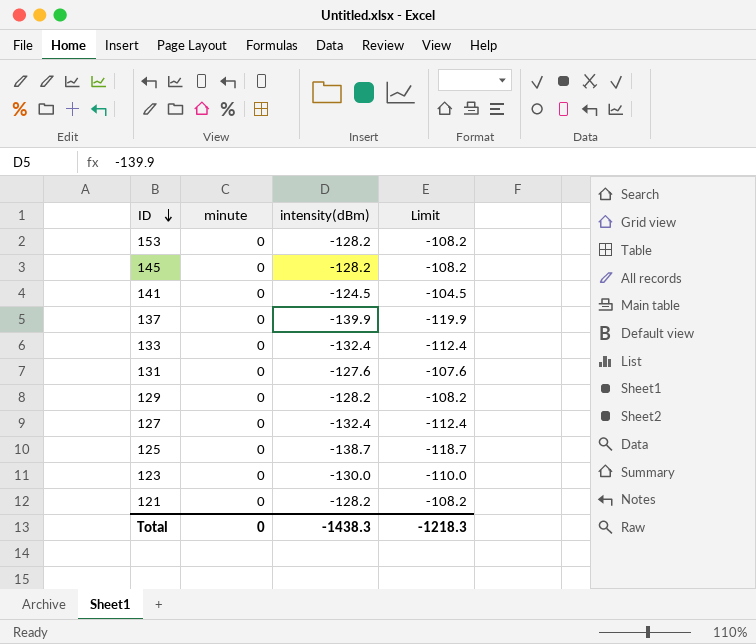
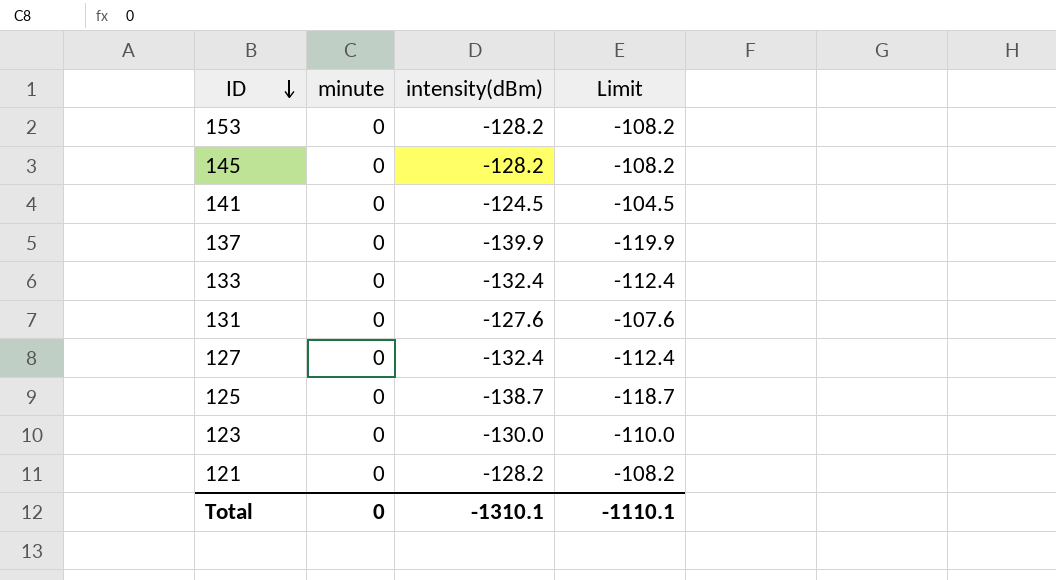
row 129: 0 | -128.2 | -108.2 -> none
Total | intensity(dBm): -1438.3 -> -1310.1
Total | Limit: -1218.3 -> -1110.1

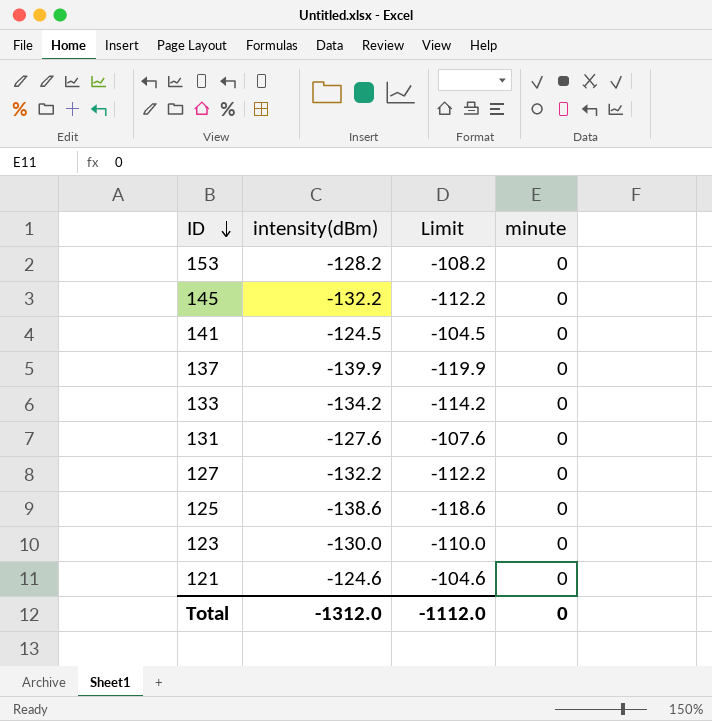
column minute | position: 2 -> 4
145 | intensity(dBm): -128.2 -> -132.2
145 | Limit: -108.2 -> -112.2
133 | intensity(dBm): -132.4 -> -134.2
133 | Limit: -112.4 -> -114.2
127 | intensity(dBm): -132.4 -> -132.2
127 | Limit: -112.4 -> -112.2
125 | intensity(dBm): -138.7 -> -138.6
125 | Limit: -118.7 -> -118.6
121 | intensity(dBm): -128.2 -> -124.6
121 | Limit: -108.2 -> -104.6
Total | intensity(dBm): -1310.1 -> -1312.0
Total | Limit: -1110.1 -> -1112.0

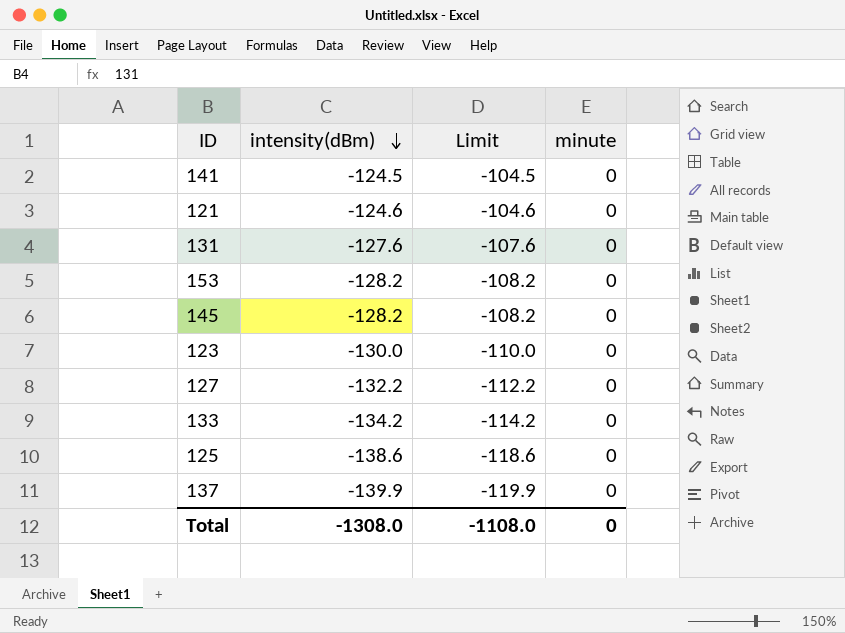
row order: ID descending -> intensity(dBm) descending
145 | intensity(dBm): -132.2 -> -128.2
145 | Limit: -112.2 -> -108.2
Total | intensity(dBm): -1312.0 -> -1308.0
Total | Limit: -1112.0 -> -1108.0

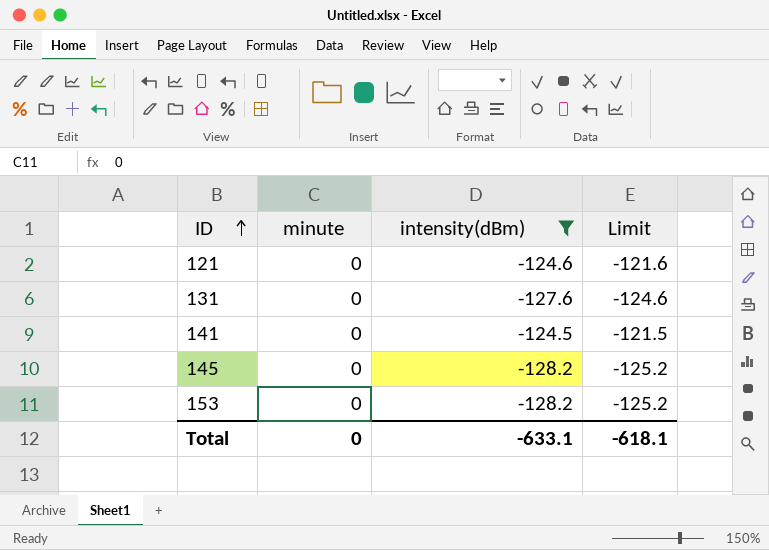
filter: none -> intensity(dBm) >= -128.2
row order: intensity(dBm) descending -> ID ascending
column minute | position: 4 -> 2
column Limit | formula: [intensity(dBm)] + 20 -> [intensity(dBm)] + 3
Total | intensity(dBm): -1308.0 -> -633.1
Total | Limit: -1108.0 -> -618.1

